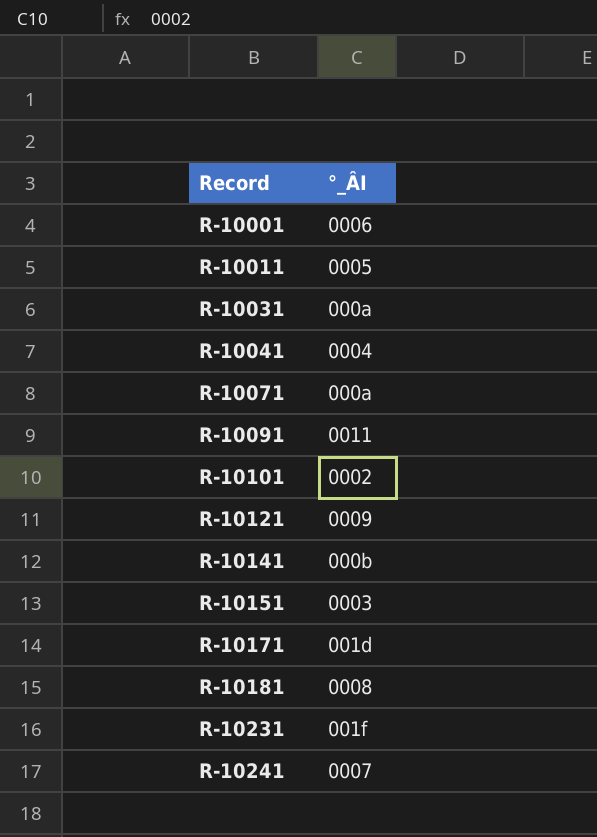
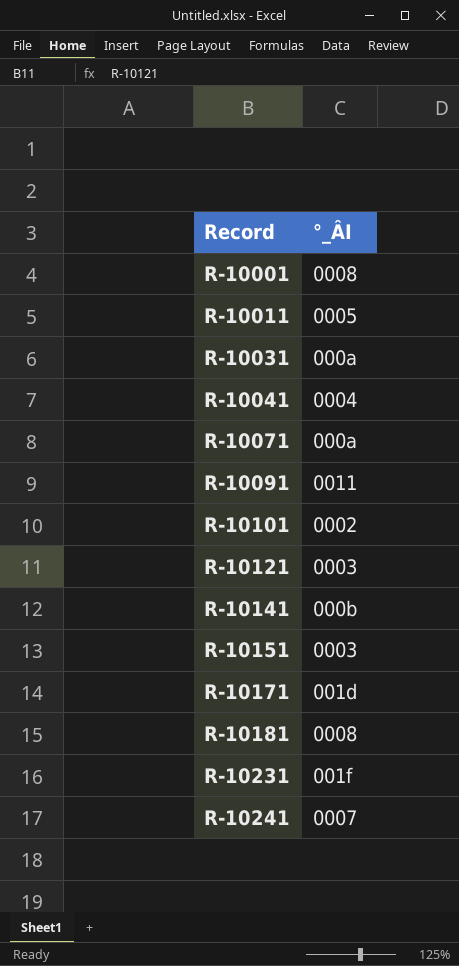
R-10001 | °_ÂI: 0006 -> 0008
R-10121 | °_ÂI: 0009 -> 0003

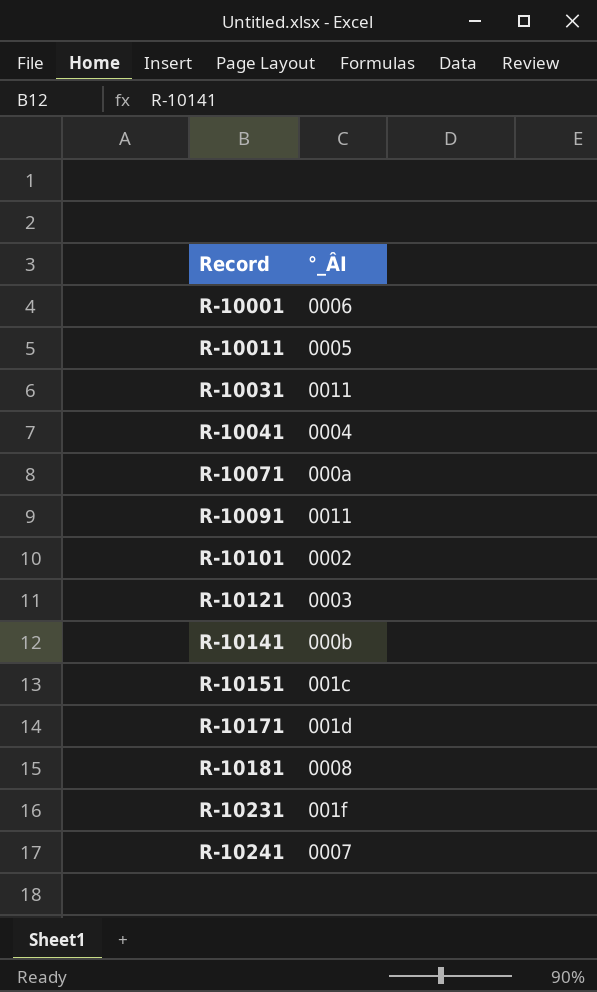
R-10001 | °_ÂI: 0008 -> 0006
R-10031 | °_ÂI: 000a -> 0011
R-10151 | °_ÂI: 0003 -> 001c

